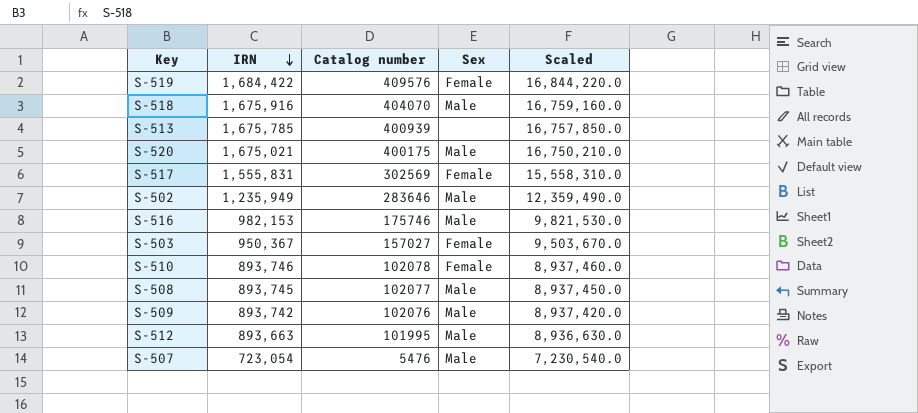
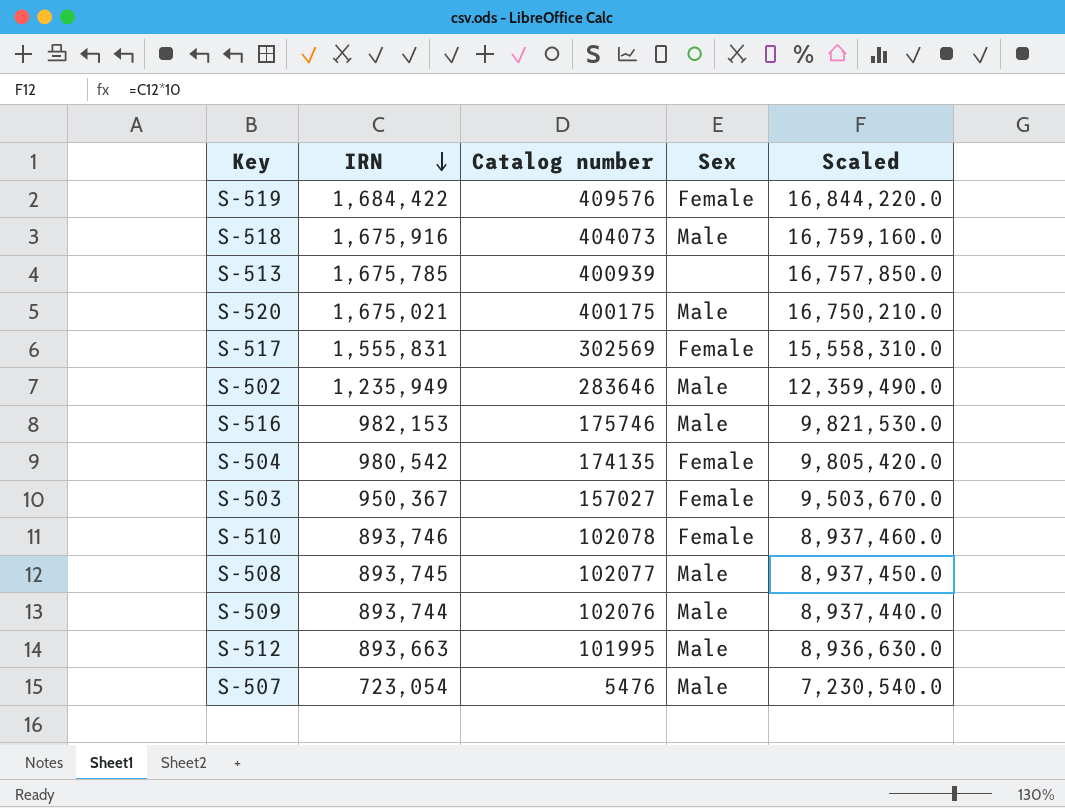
S-518 | Catalog number: 404070 -> 404073
row S-504: none -> 980,542 | 174135 | Female | 9,805,420.0
S-509 | IRN: 893,742 -> 893,744
S-509 | Scaled: 8,937,420.0 -> 8,937,440.0

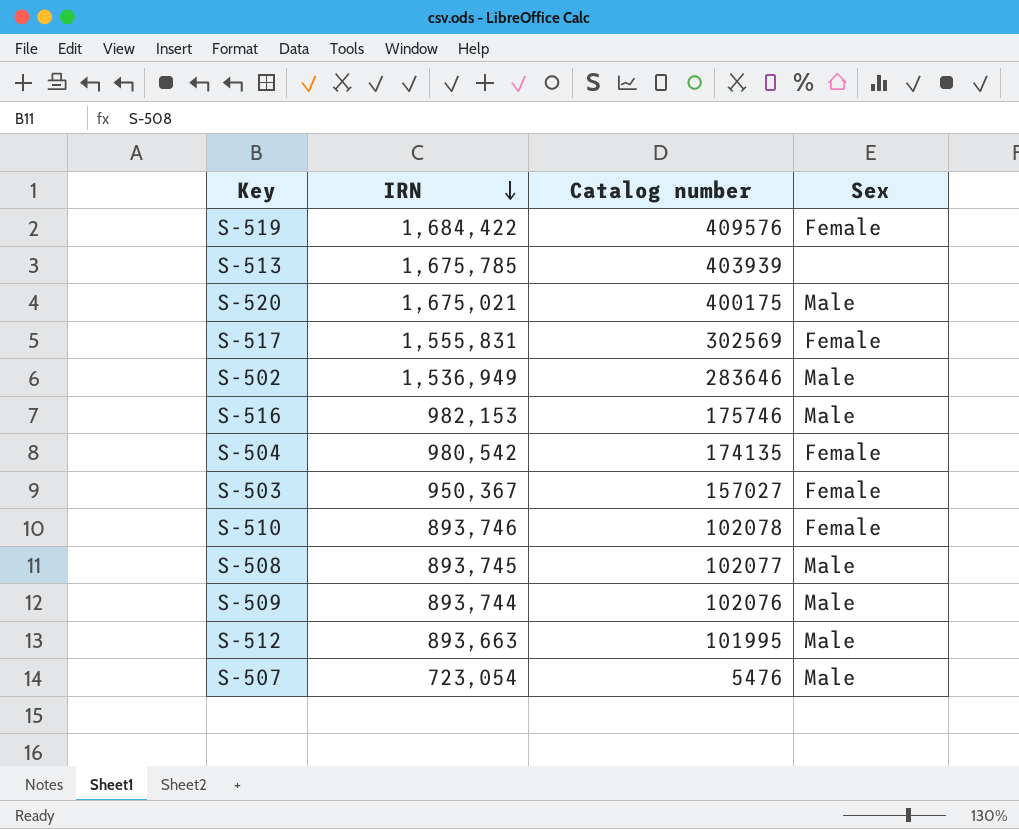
column Scaled | formula: [IRN] * 10 -> none
row S-518: 1,675,916 | 404073 | Male | 16,759,160.0 -> none
S-513 | Catalog number: 400939 -> 403939
S-502 | IRN: 1,235,949 -> 1,536,949

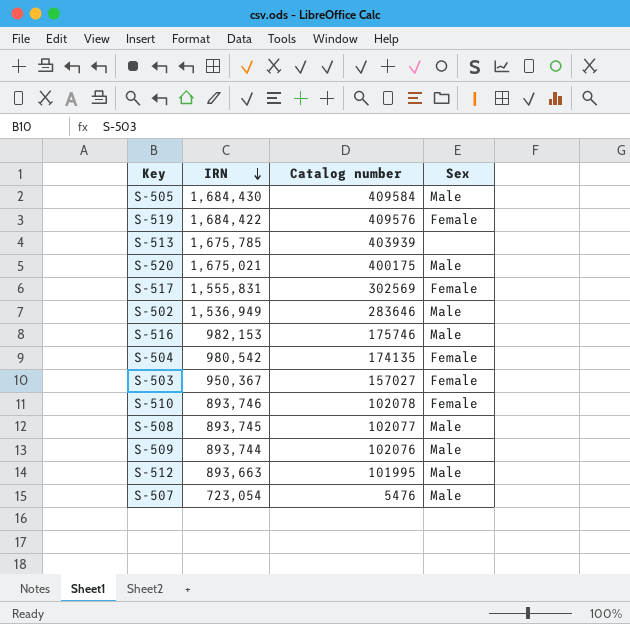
row S-505: none -> 1,684,430 | 409584 | Male

